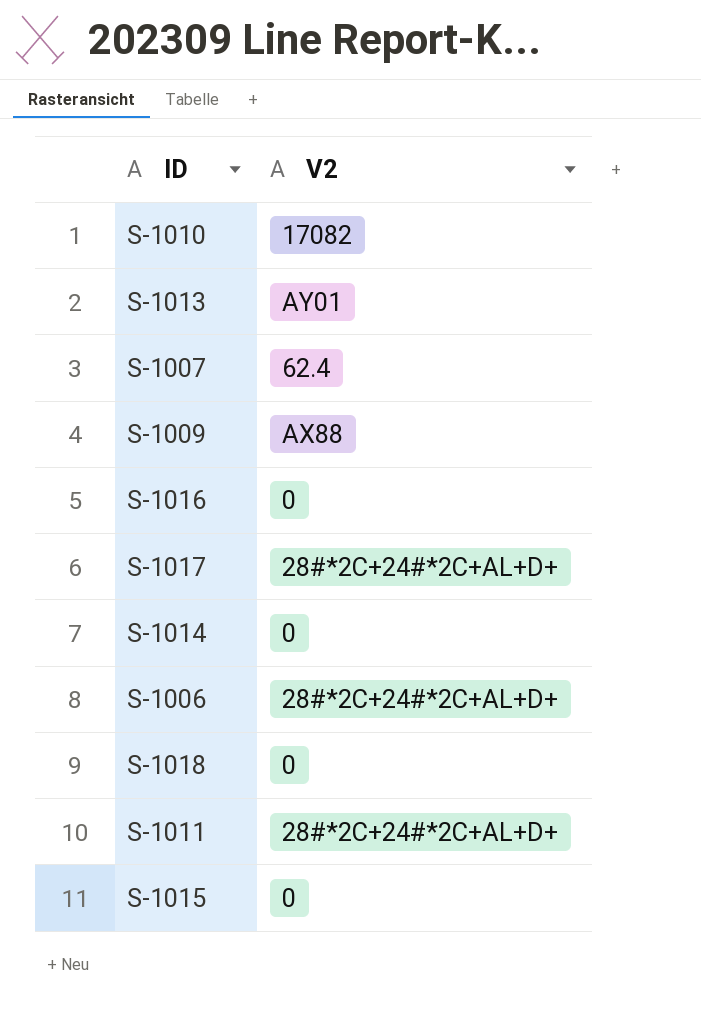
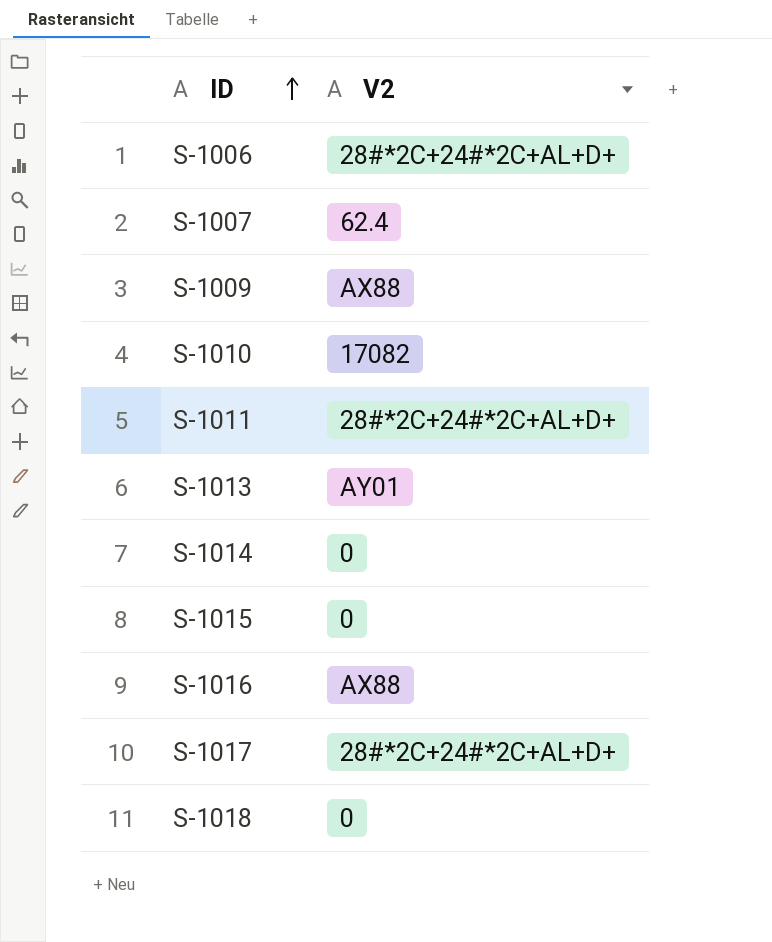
row order: none -> ID ascending
S-1016 | V2: 0 -> AX88

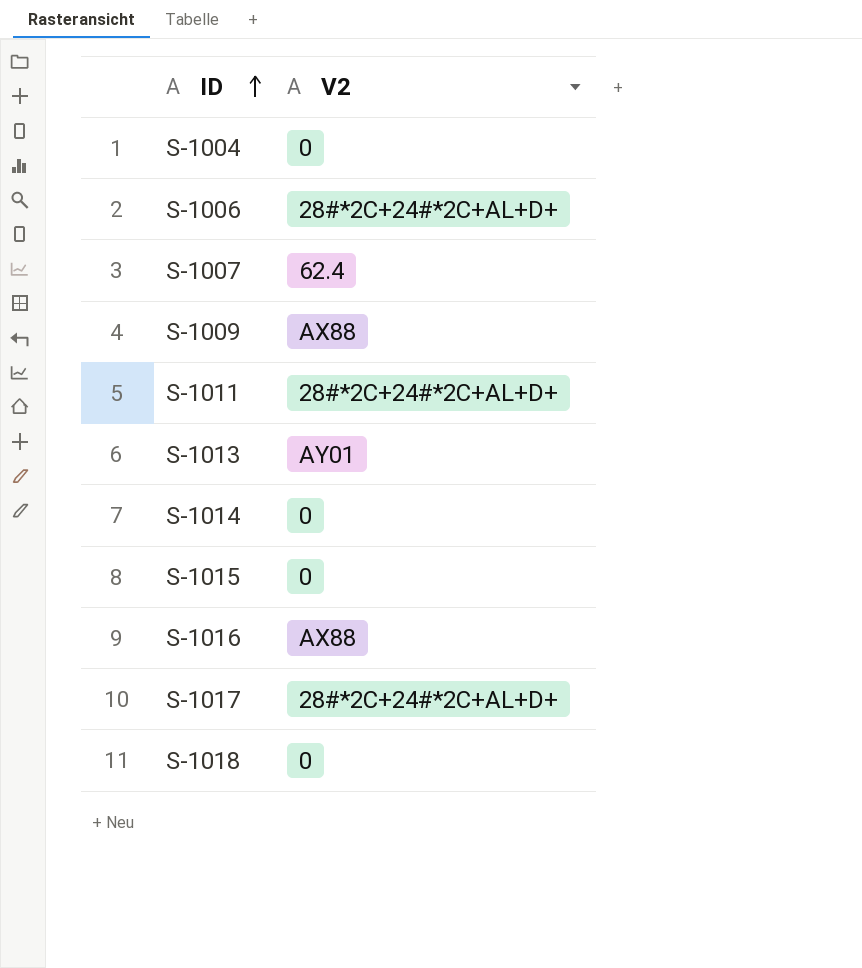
row S-1010: 17082 -> none
row S-1004: none -> 0

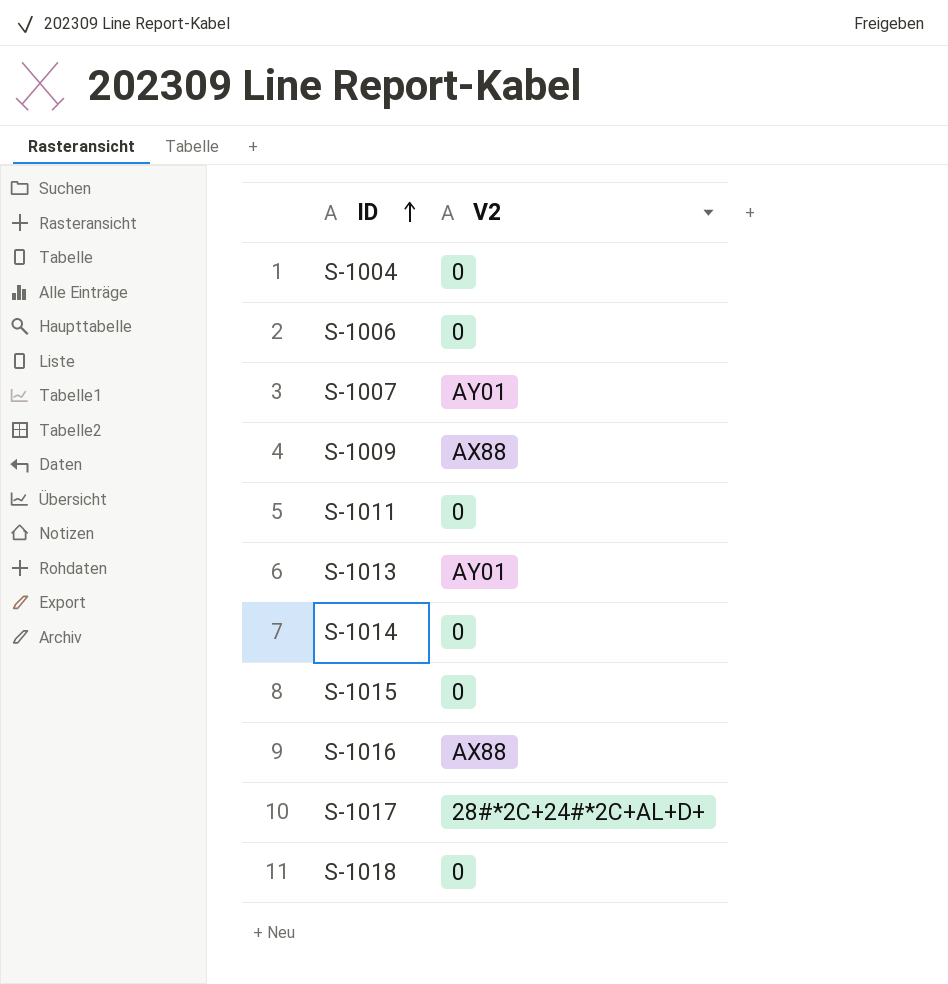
S-1006 | V2: 28#*2C+24#*2C+AL+D+ -> 0
S-1007 | V2: 62.4 -> AY01
S-1011 | V2: 28#*2C+24#*2C+AL+D+ -> 0

